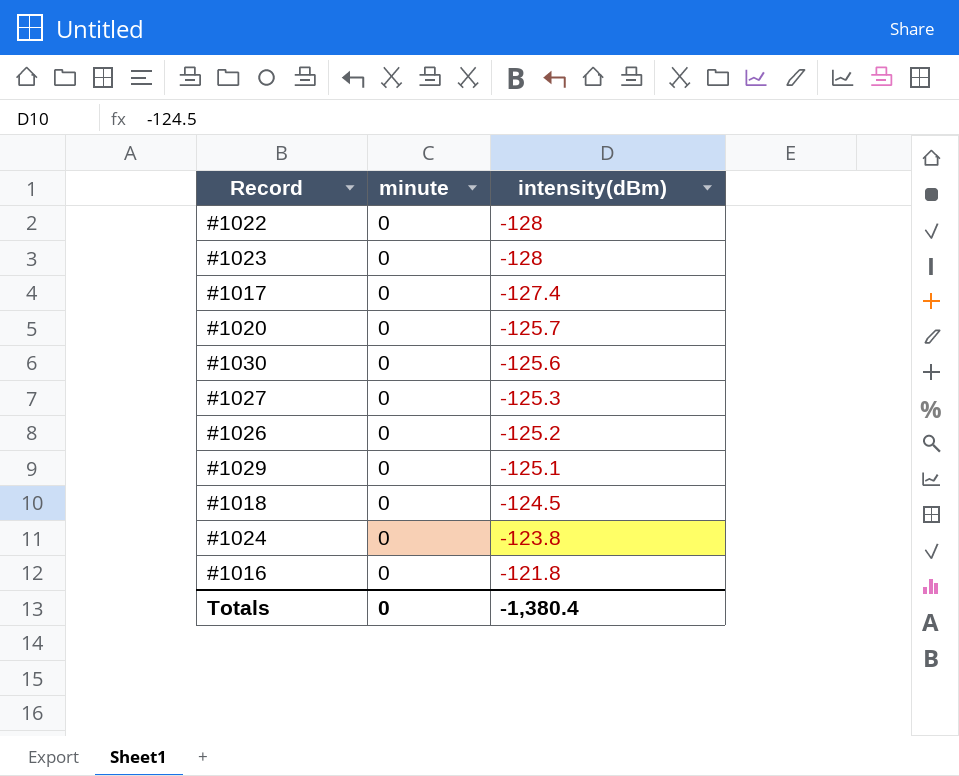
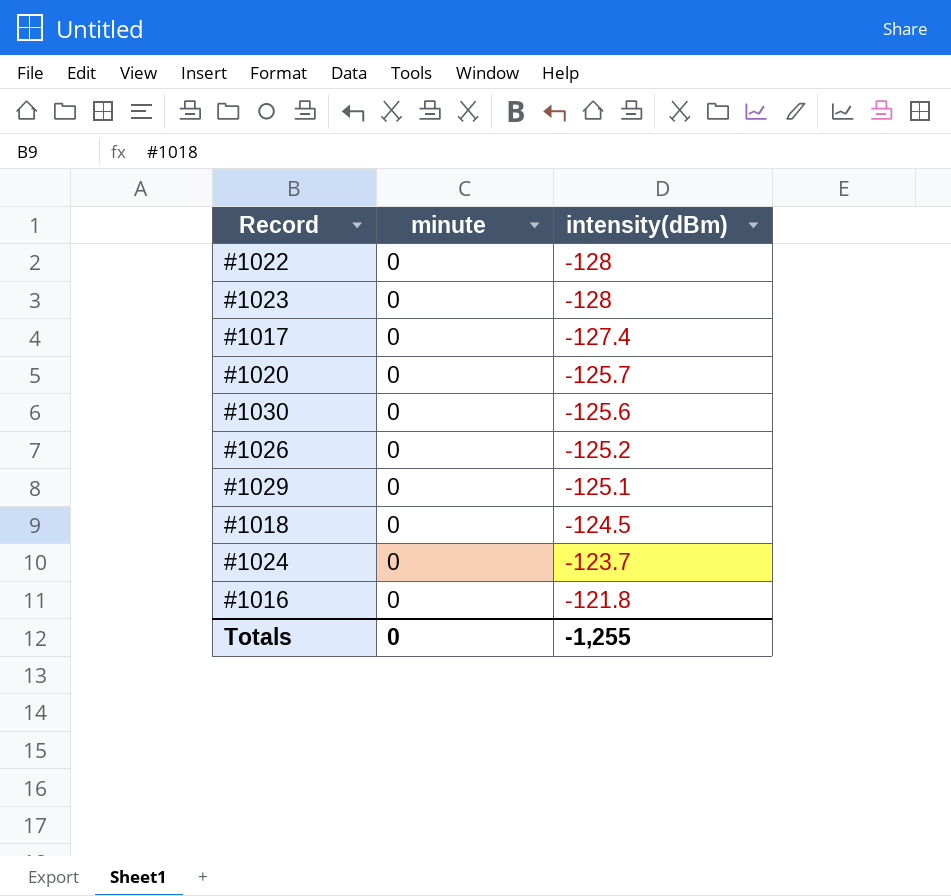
row #1027: 0 | -125.3 -> none
#1024 | intensity(dBm): -123.8 -> -123.7
Totals | intensity(dBm): -1,380.4 -> -1,255

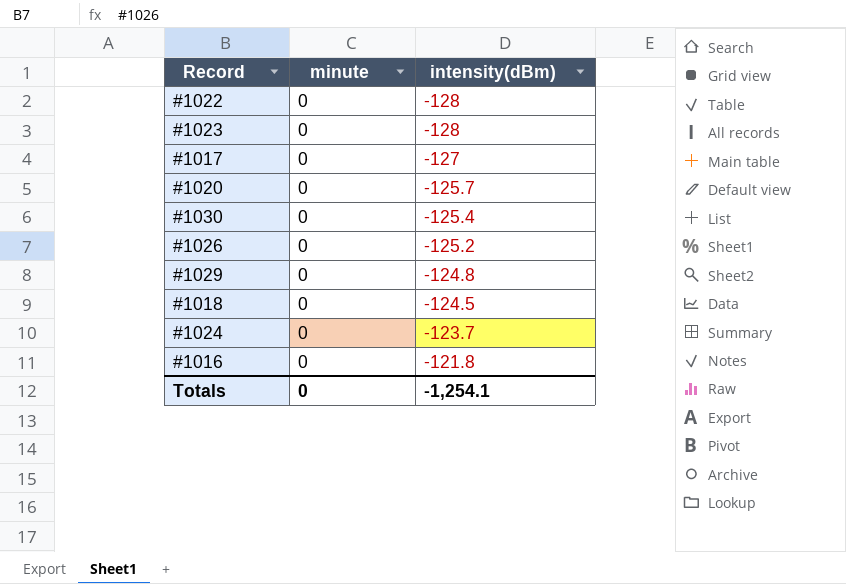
#1017 | intensity(dBm): -127.4 -> -127
#1030 | intensity(dBm): -125.6 -> -125.4
#1029 | intensity(dBm): -125.1 -> -124.8
Totals | intensity(dBm): -1,255 -> -1,254.1

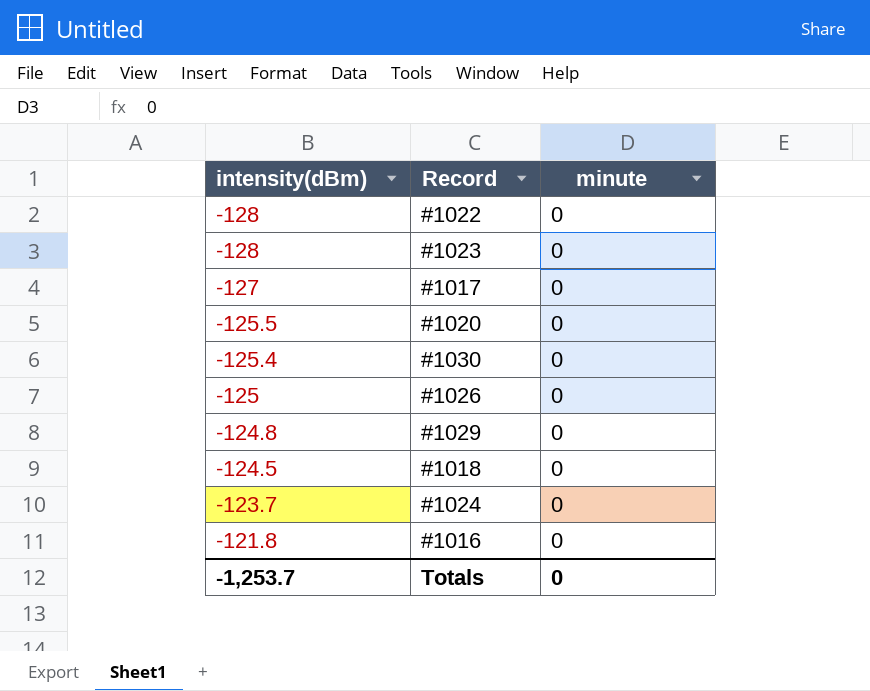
column intensity(dBm) | position: 3 -> 1
#1020 | intensity(dBm): -125.7 -> -125.5
#1026 | intensity(dBm): -125.2 -> -125
Totals | intensity(dBm): -1,254.1 -> -1,253.7

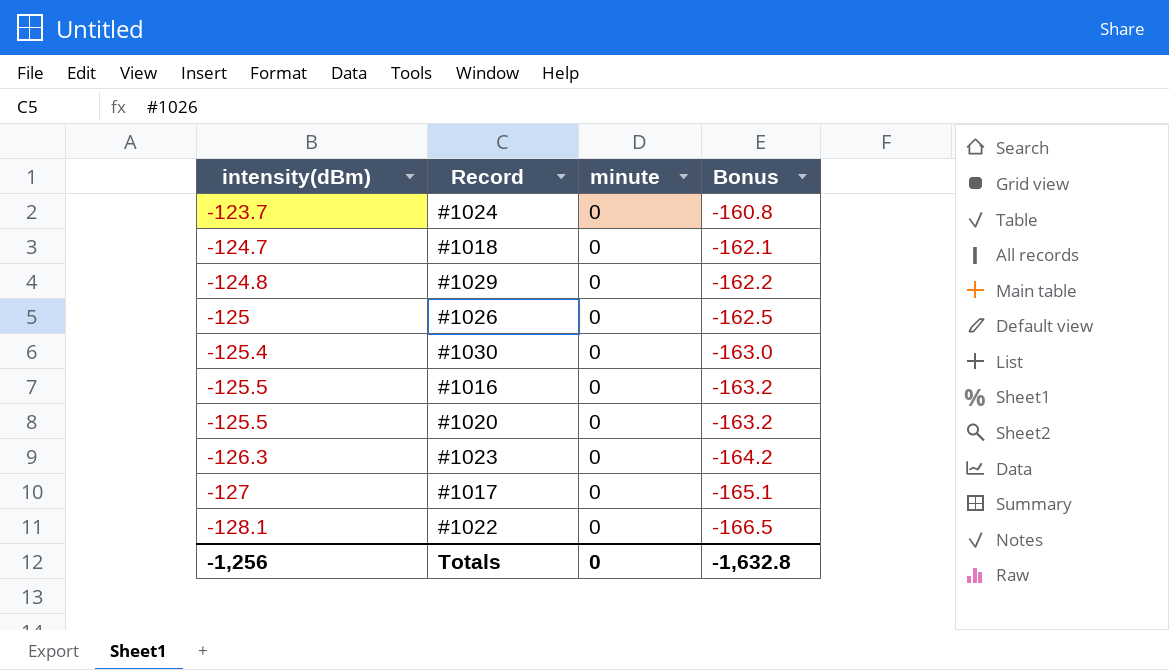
row order: intensity(dBm) ascending -> intensity(dBm) descending
column Bonus | formula: none -> [intensity(dBm)] * 1.3
#1018 | intensity(dBm): -124.5 -> -124.7
#1016 | intensity(dBm): -121.8 -> -125.5
#1023 | intensity(dBm): -128 -> -126.3
#1022 | intensity(dBm): -128 -> -128.1
Totals | intensity(dBm): -1,253.7 -> -1,256

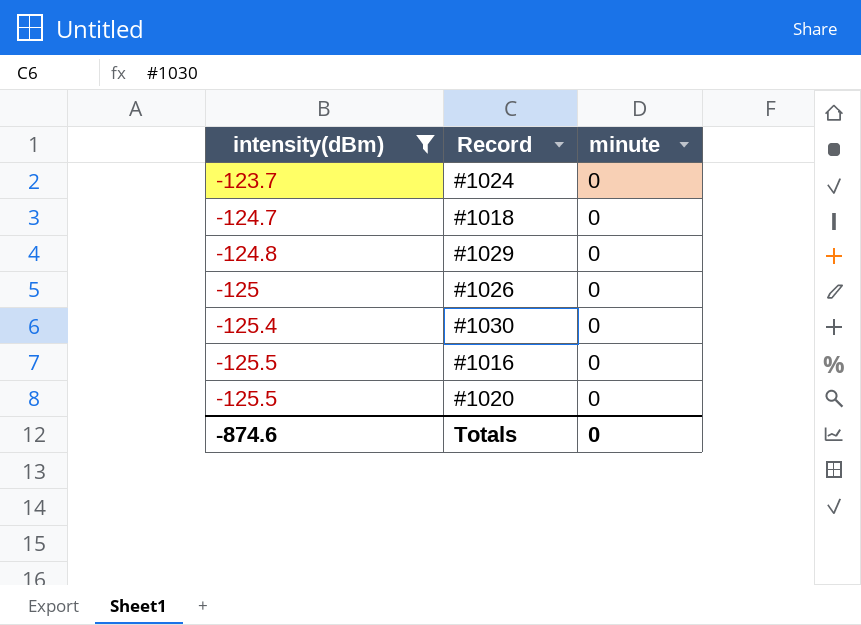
filter: none -> intensity(dBm) >= -125.5
column Bonus | formula: [intensity(dBm)] * 1.3 -> none
Totals | intensity(dBm): -1,256 -> -874.6

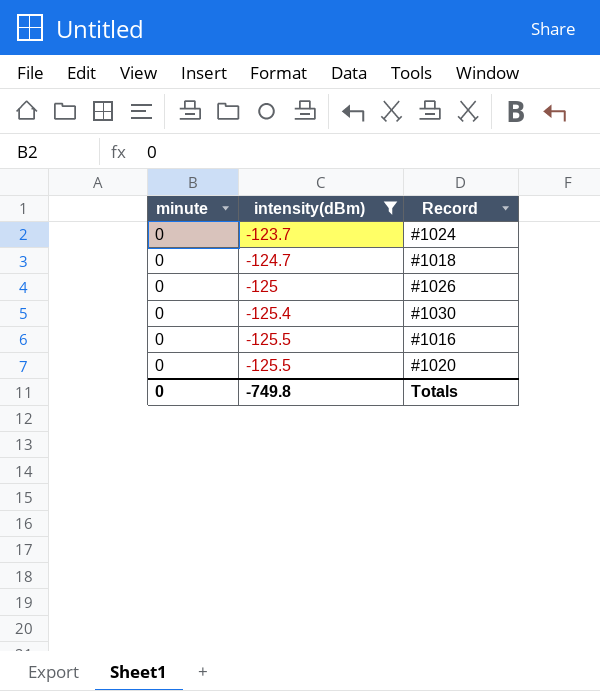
column minute | position: 3 -> 1
row #1029: -124.8 | 0 -> none
Totals | intensity(dBm): -874.6 -> -749.8

